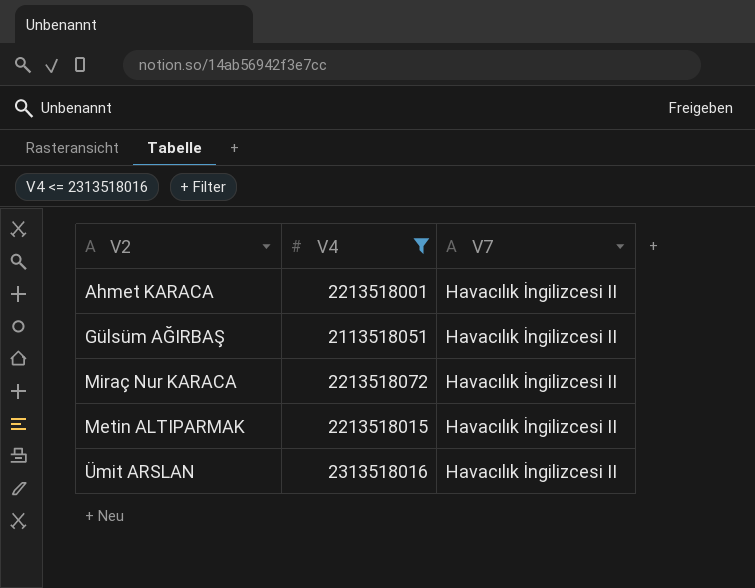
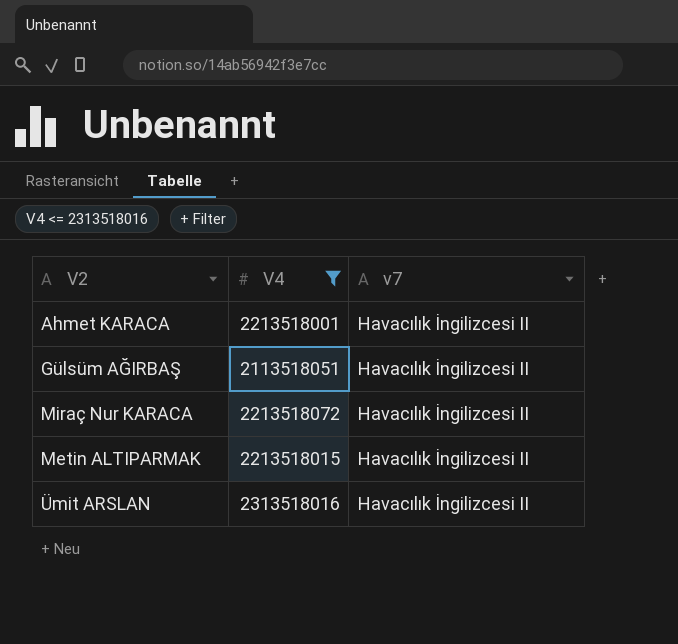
column name: V7 -> v7

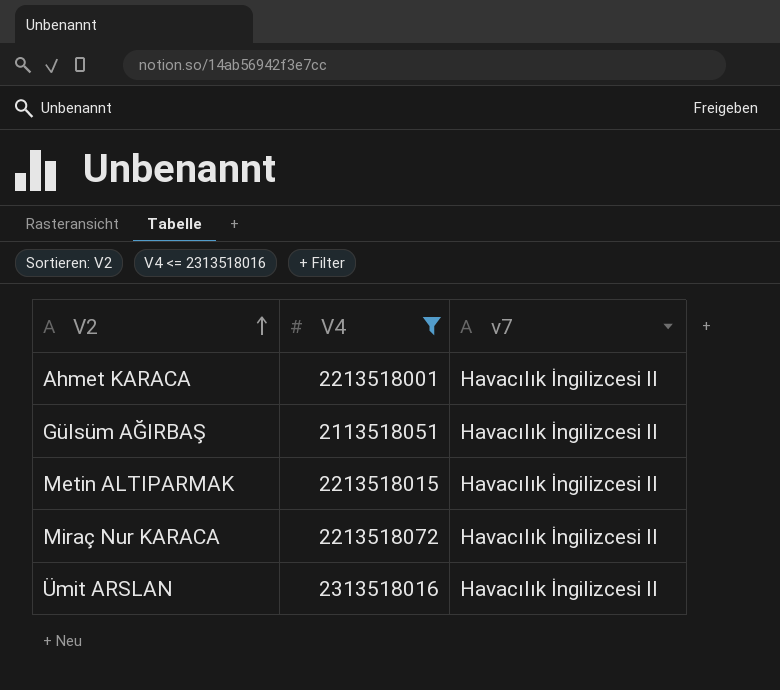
row order: none -> V2 ascending

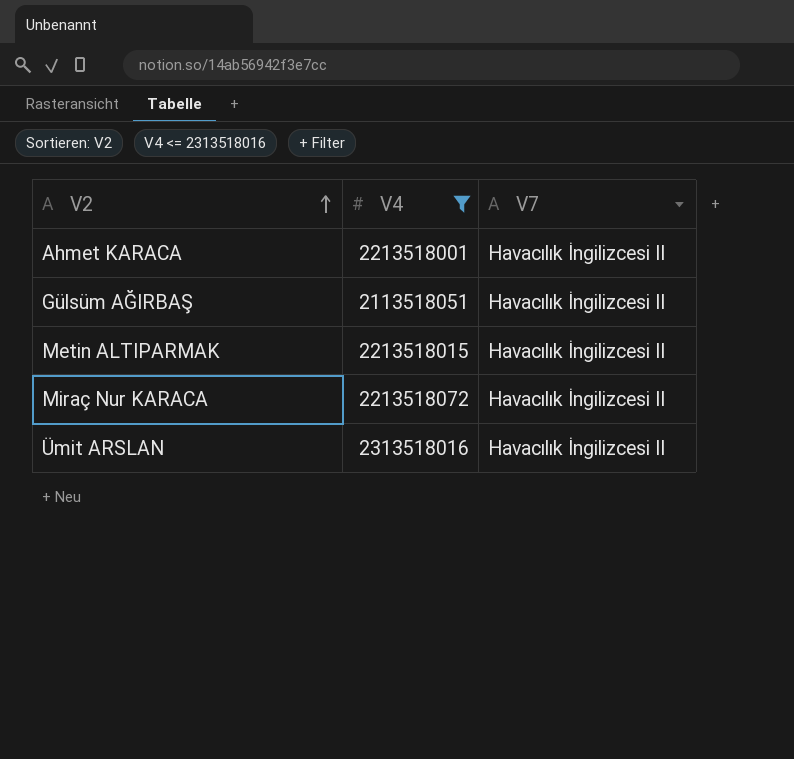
column name: v7 -> V7

